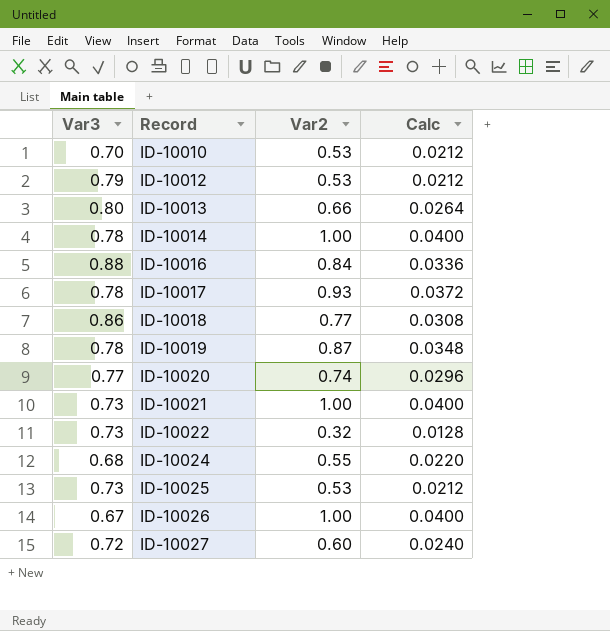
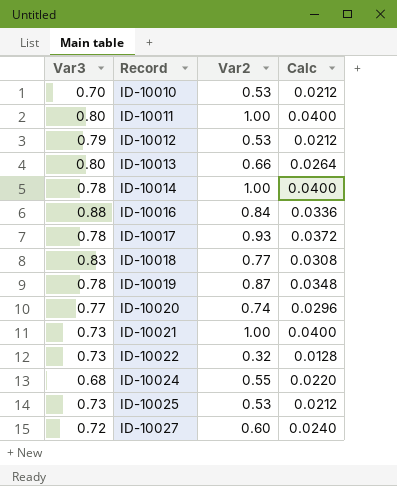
row ID-10026: 0.67 | 1.00 | 0.0400 -> none
row ID-10011: none -> 0.80 | 1.00 | 0.0400
ID-10018 | Var3: 0.86 -> 0.83

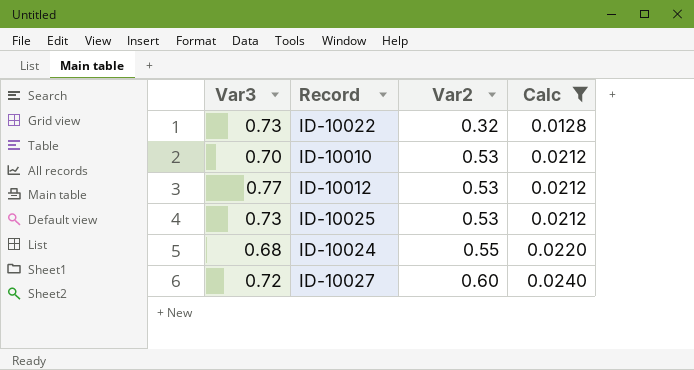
filter: none -> Calc <= 0.0240
row order: Record ascending -> Var2 ascending
ID-10012 | Var3: 0.79 -> 0.77

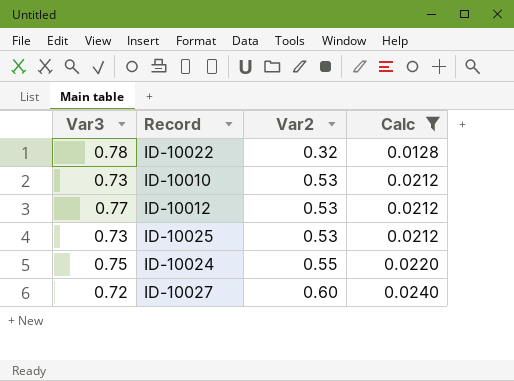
ID-10022 | Var3: 0.73 -> 0.78
ID-10010 | Var3: 0.70 -> 0.73
ID-10024 | Var3: 0.68 -> 0.75

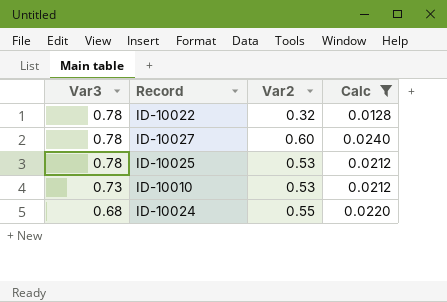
row order: Var2 ascending -> Var3 descending
row ID-10012: 0.77 | 0.53 | 0.0212 -> none
ID-10027 | Var3: 0.72 -> 0.78
ID-10025 | Var3: 0.73 -> 0.78
ID-10024 | Var3: 0.75 -> 0.68

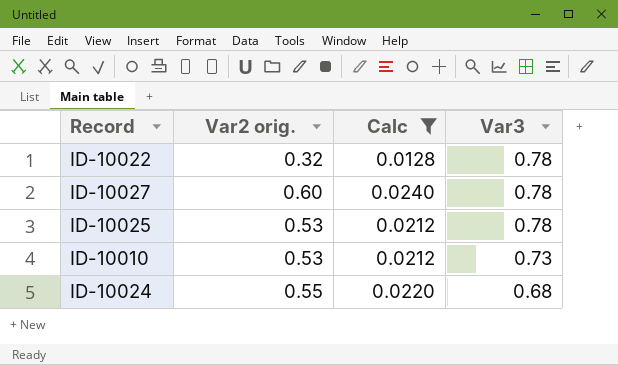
column name: Var2 -> Var2 orig.
column Var3 | position: 1 -> 4

